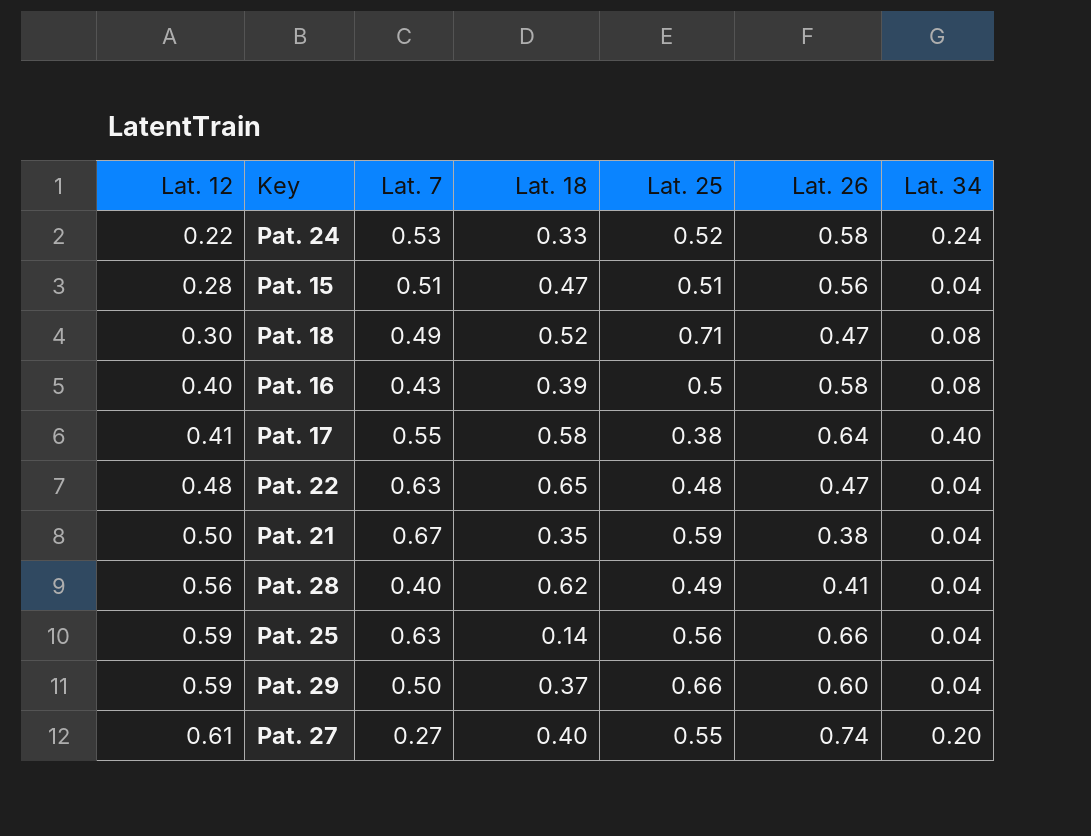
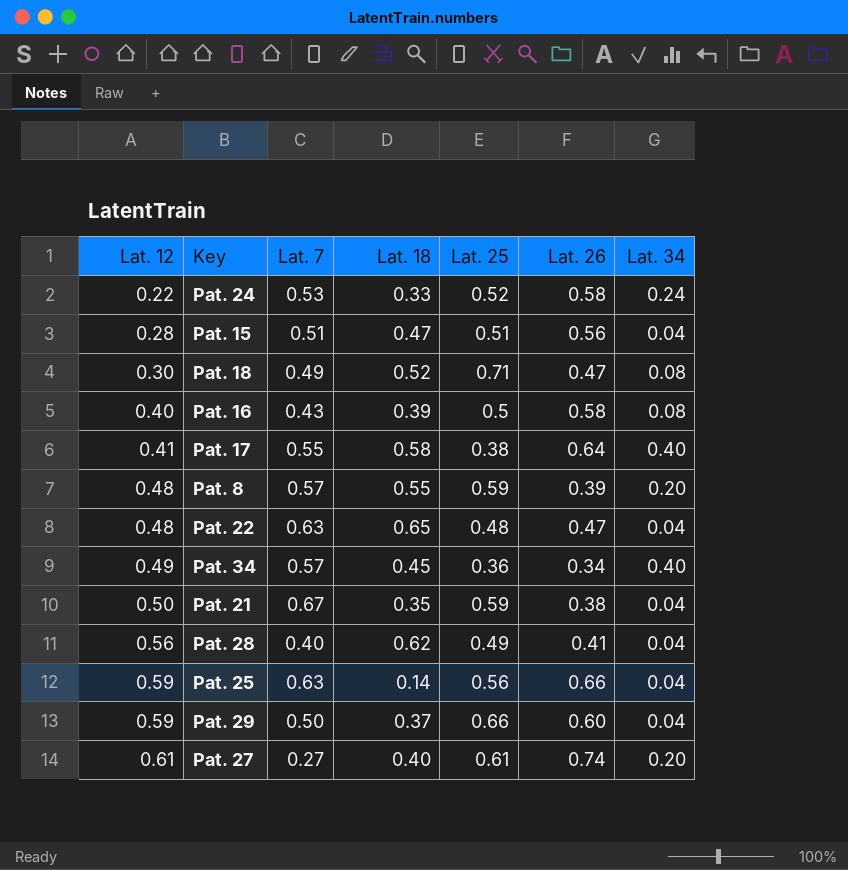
row Pat. 8: none -> 0.48 | 0.57 | 0.55 | 0.59 | 0.39 | 0.20
row Pat. 34: none -> 0.49 | 0.57 | 0.45 | 0.36 | 0.34 | 0.40
Pat. 27 | Lat. 25: 0.55 -> 0.61

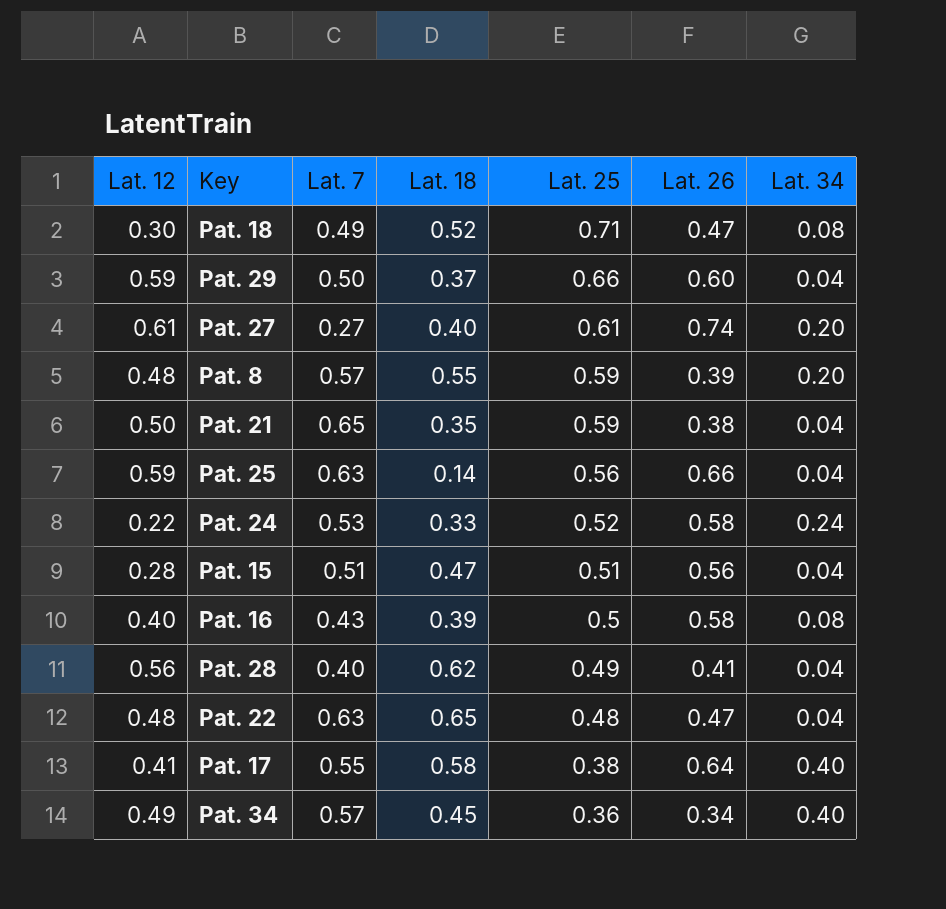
row order: Lat. 12 ascending -> Lat. 25 descending
Pat. 21 | Lat. 7: 0.67 -> 0.65

